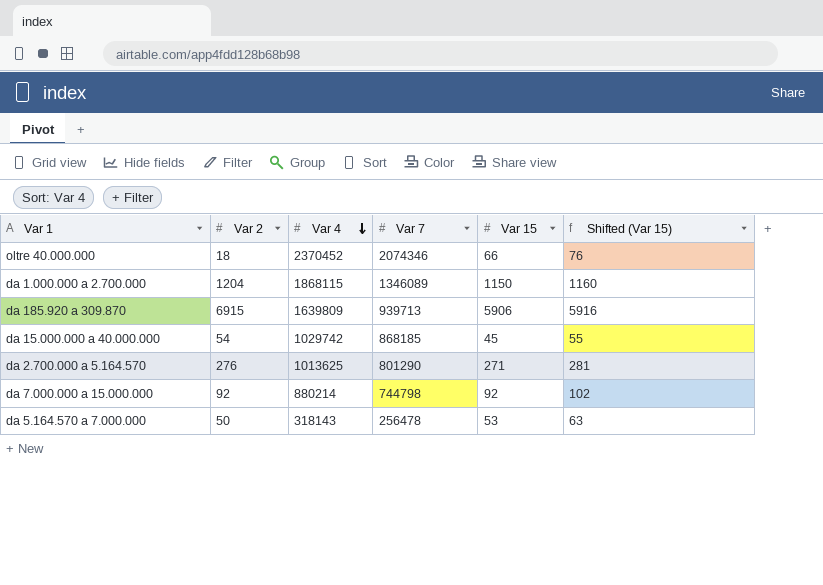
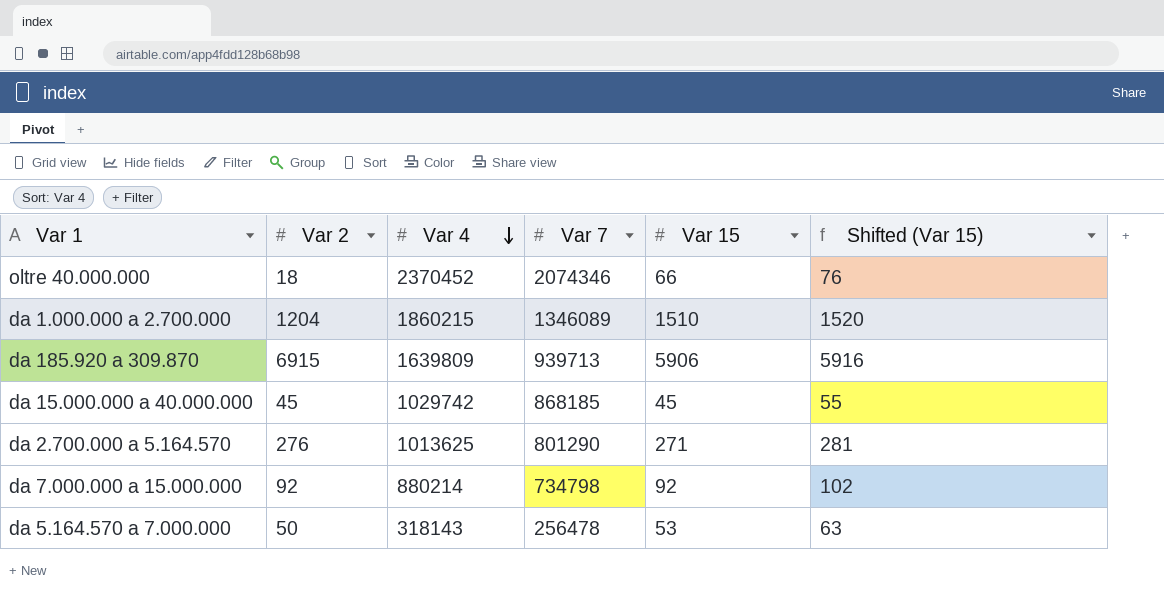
da 1.000.000 a 2.700.000 | Var 4: 1868115 -> 1860215
da 1.000.000 a 2.700.000 | Var 15: 1150 -> 1510
da 1.000.000 a 2.700.000 | Shifted (Var 15): 1160 -> 1520
da 15.000.000 a 40.000.000 | Var 2: 54 -> 45
da 7.000.000 a 15.000.000 | Var 7: 744798 -> 734798

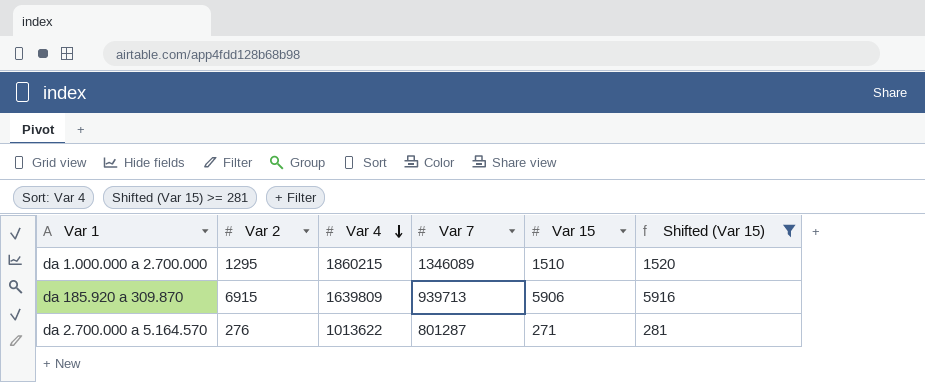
filter: none -> Shifted (Var 15) >= 281
da 1.000.000 a 2.700.000 | Var 2: 1204 -> 1295
da 2.700.000 a 5.164.570 | Var 4: 1013625 -> 1013622
da 2.700.000 a 5.164.570 | Var 7: 801290 -> 801287

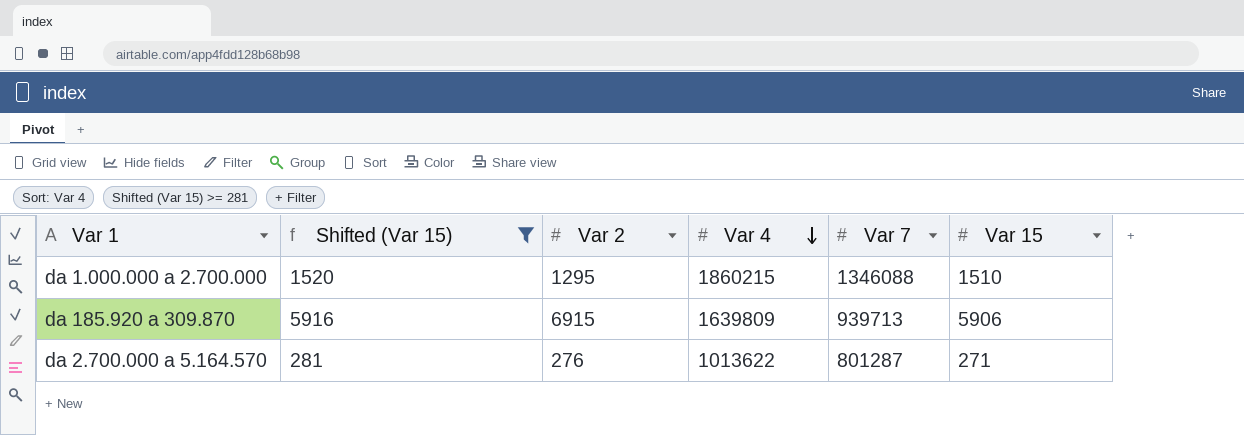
column Shifted (Var 15) | position: 6 -> 2
da 1.000.000 a 2.700.000 | Var 7: 1346089 -> 1346088

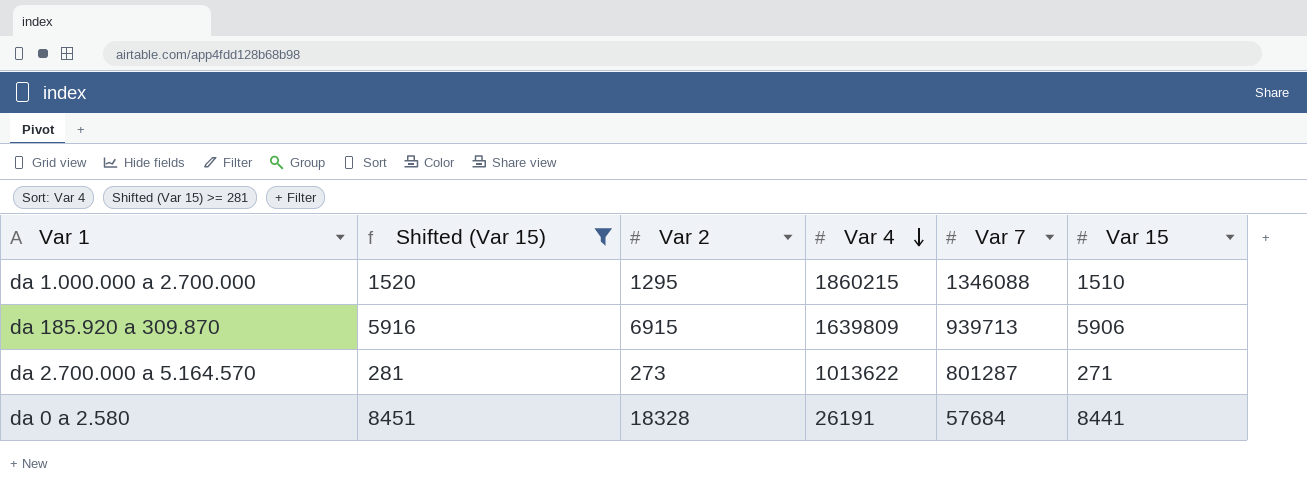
da 2.700.000 a 5.164.570 | Var 2: 276 -> 273
row da 0 a 2.580: none -> 8451 | 18328 | 26191 | 57684 | 8441

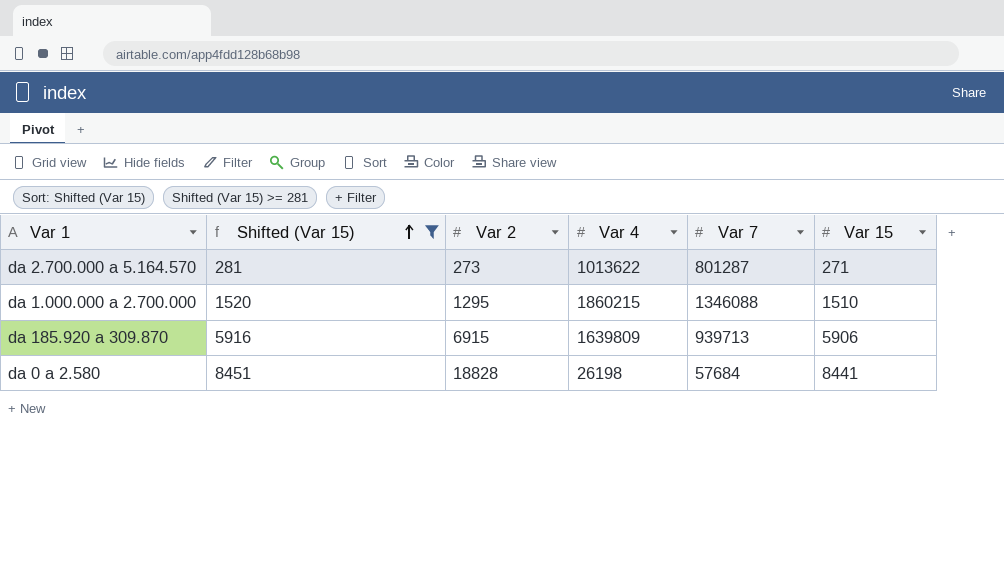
row order: Var 4 descending -> Shifted (Var 15) ascending
da 0 a 2.580 | Var 2: 18328 -> 18828
da 0 a 2.580 | Var 4: 26191 -> 26198

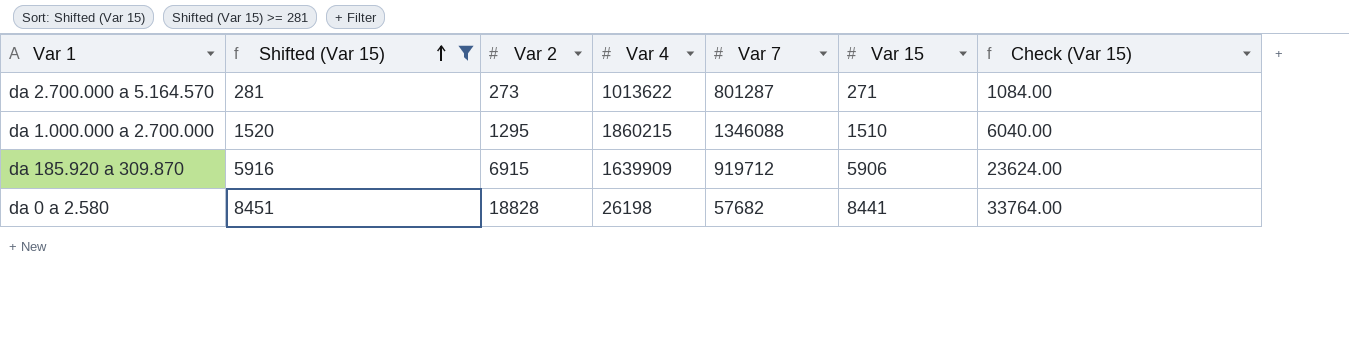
column Check (Var 15) | formula: none -> [Var 15] * 4
da 185.920 a 309.870 | Var 4: 1639809 -> 1639909
da 185.920 a 309.870 | Var 7: 939713 -> 919712
da 0 a 2.580 | Var 7: 57684 -> 57682

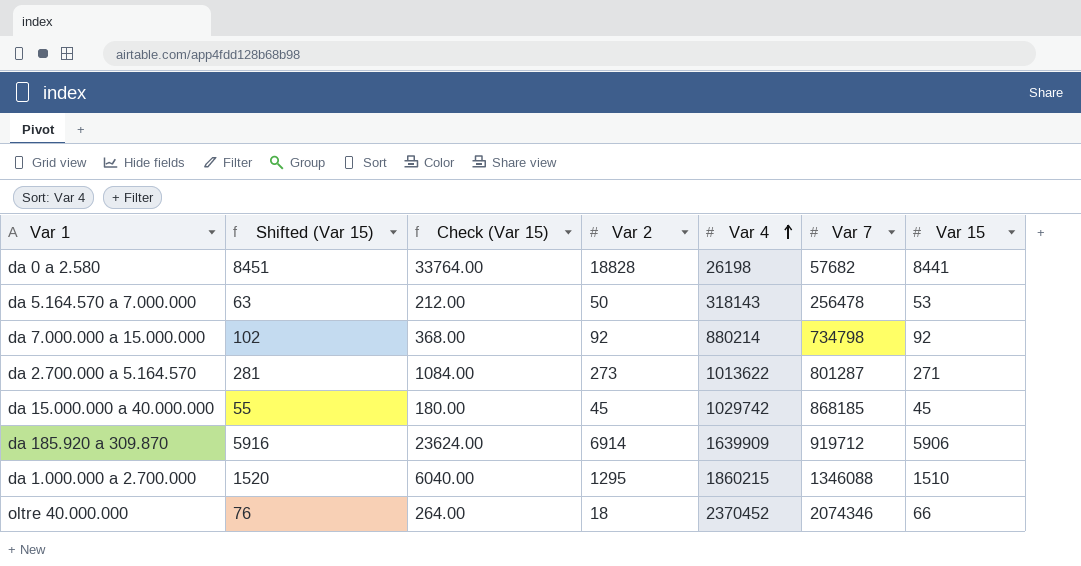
filter: Shifted (Var 15) >= 281 -> none
row order: Shifted (Var 15) ascending -> Var 4 ascending
column Check (Var 15) | position: 7 -> 3
da 185.920 a 309.870 | Var 2: 6915 -> 6914

